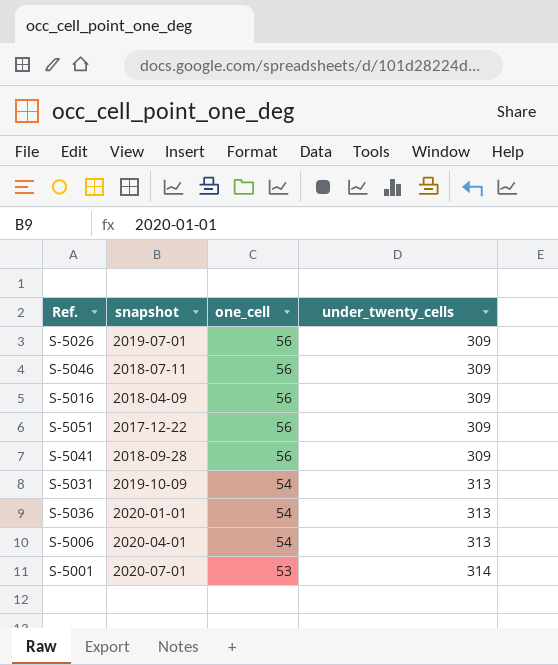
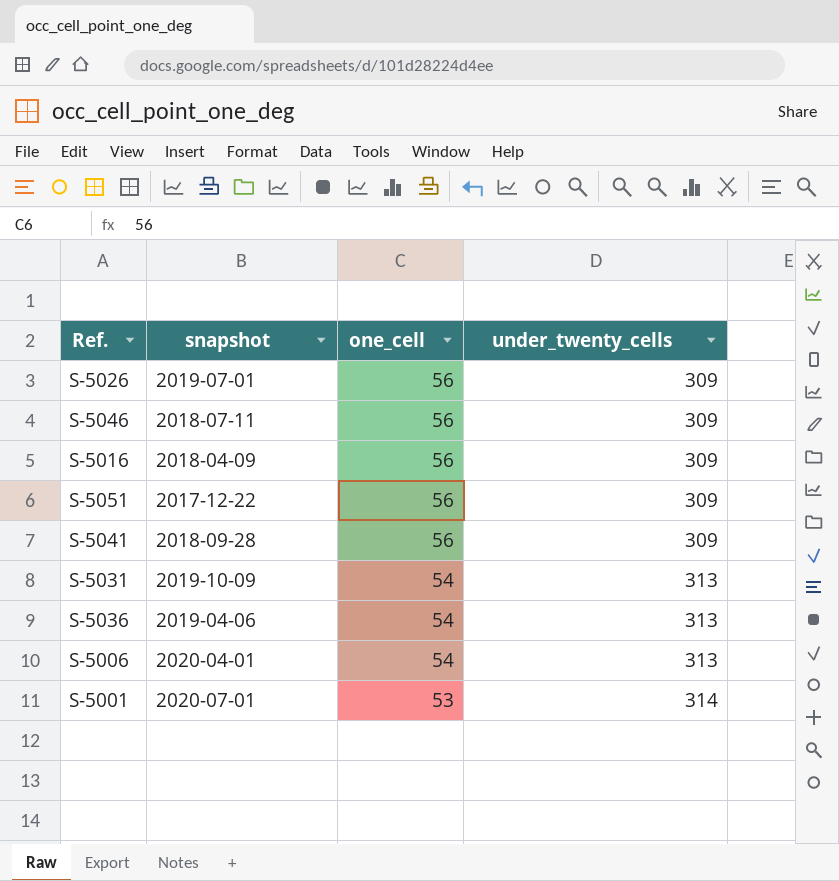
S-5036 | snapshot: 2020-01-01 -> 2019-04-06

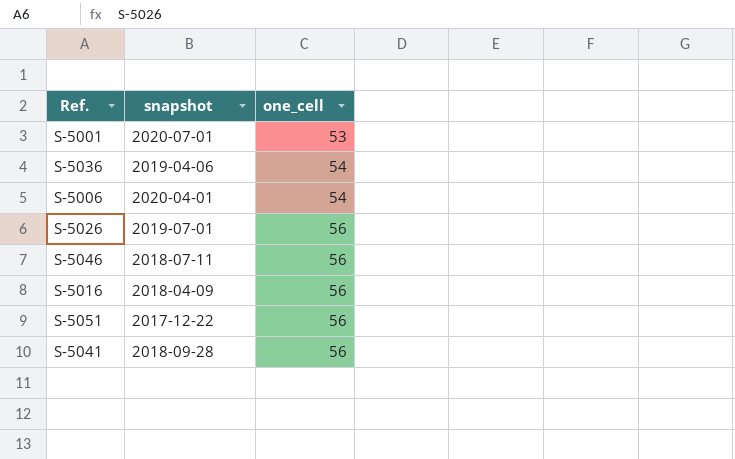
row order: one_cell descending -> one_cell ascending
column under_twenty_cells | position: 4 -> none
row S-5031: 2019-10-09 | 54 | 313 -> none

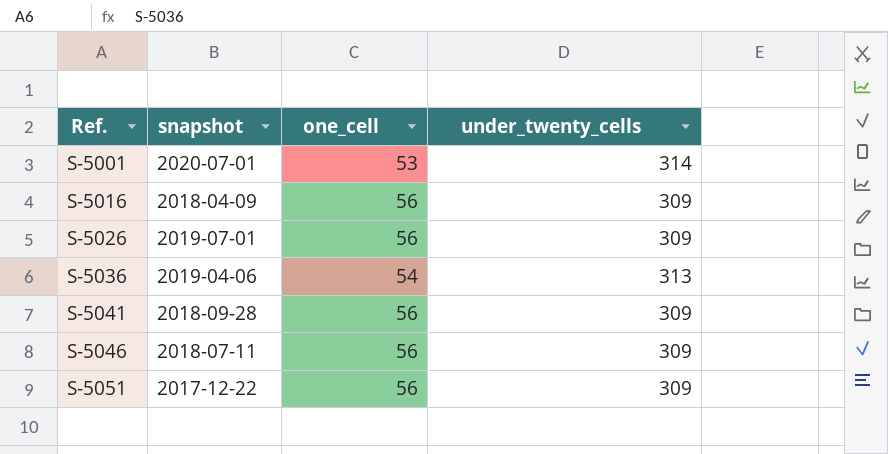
row order: one_cell ascending -> Ref. ascending
column under_twenty_cells | position: none -> 4
row S-5006: 2020-04-01 | 54 -> none

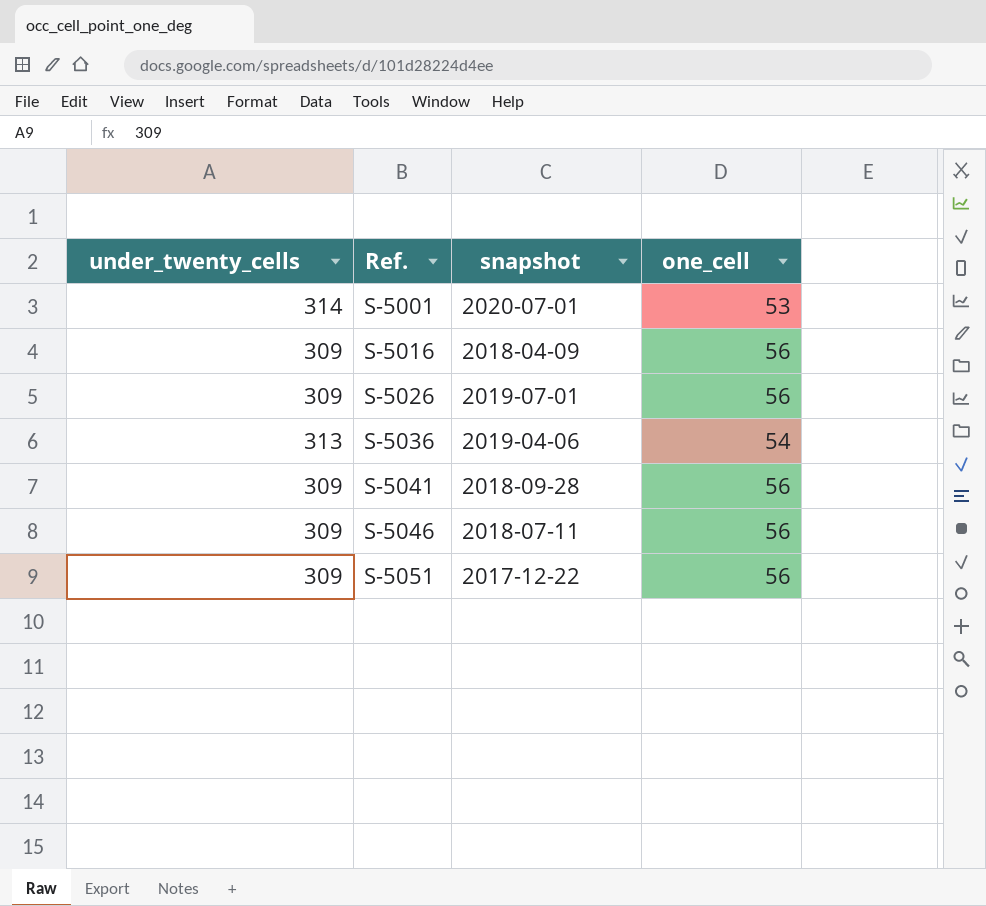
column under_twenty_cells | position: 4 -> 1

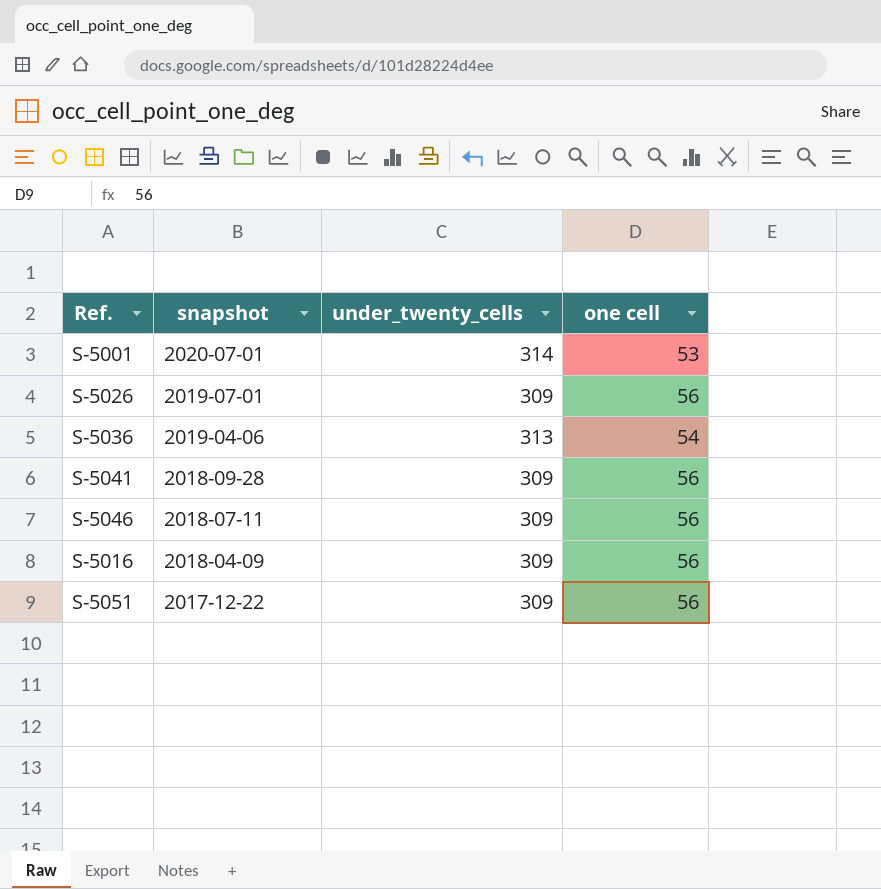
row order: Ref. ascending -> snapshot descending
column under_twenty_cells | position: 1 -> 3
column name: one_cell -> one cell

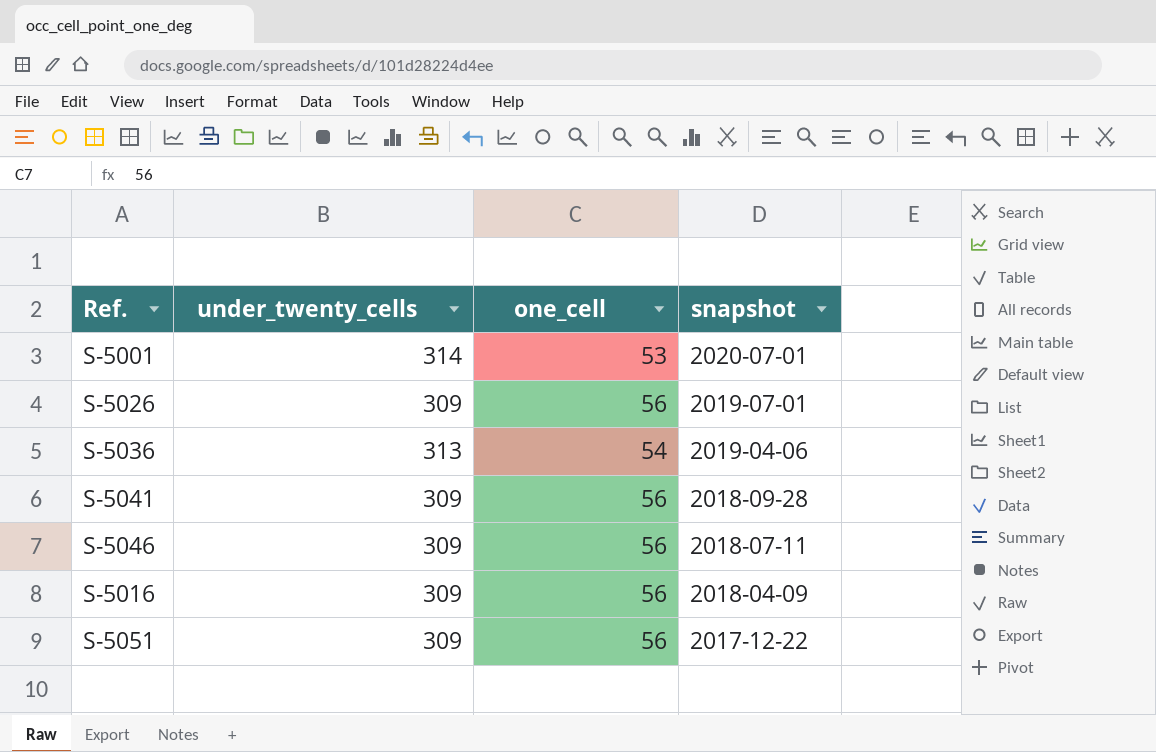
column name: one cell -> one_cell
column snapshot | position: 2 -> 4

